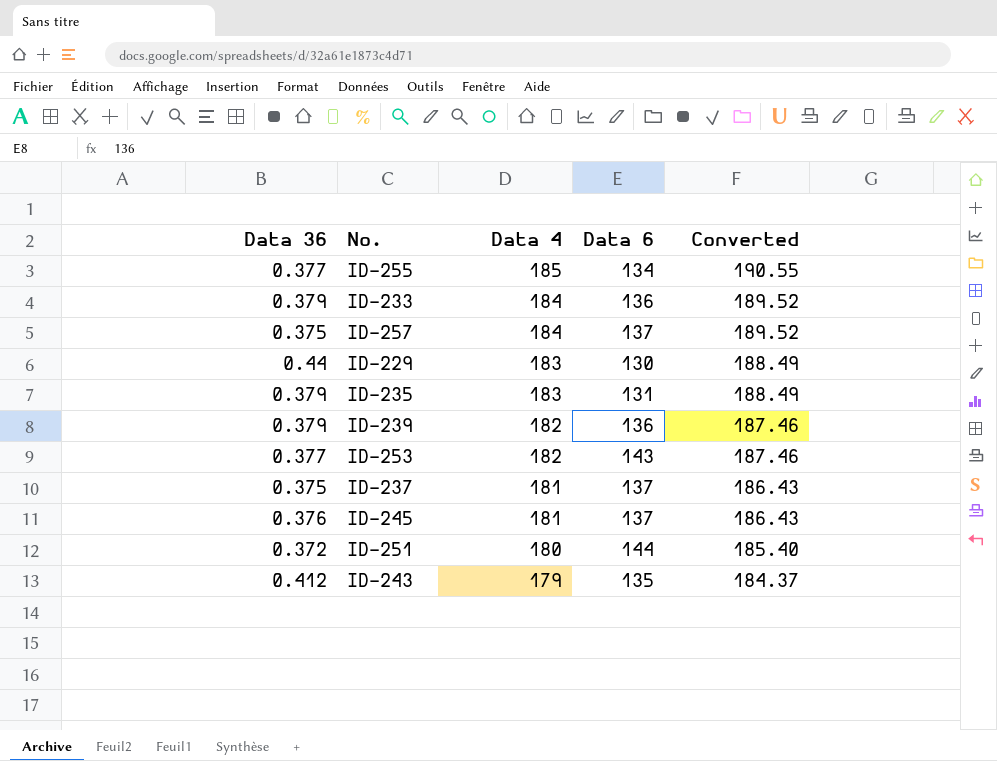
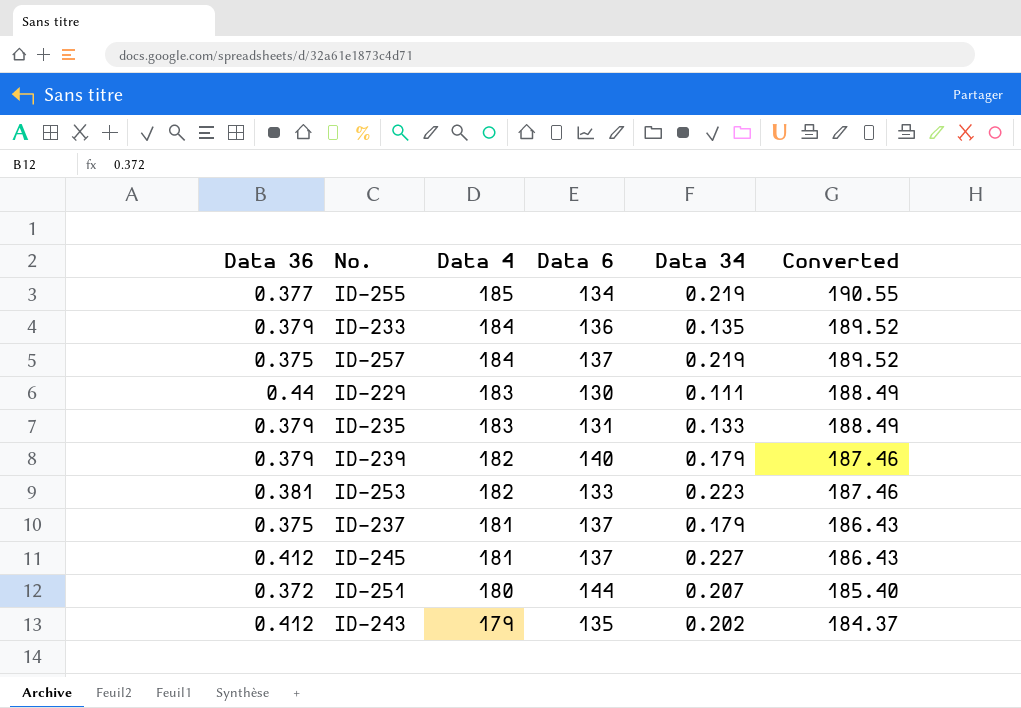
column Data 34 | position: none -> 5
ID-239 | Data 6: 136 -> 140
ID-253 | Data 36: 0.377 -> 0.381
ID-253 | Data 6: 143 -> 133
ID-245 | Data 36: 0.376 -> 0.412

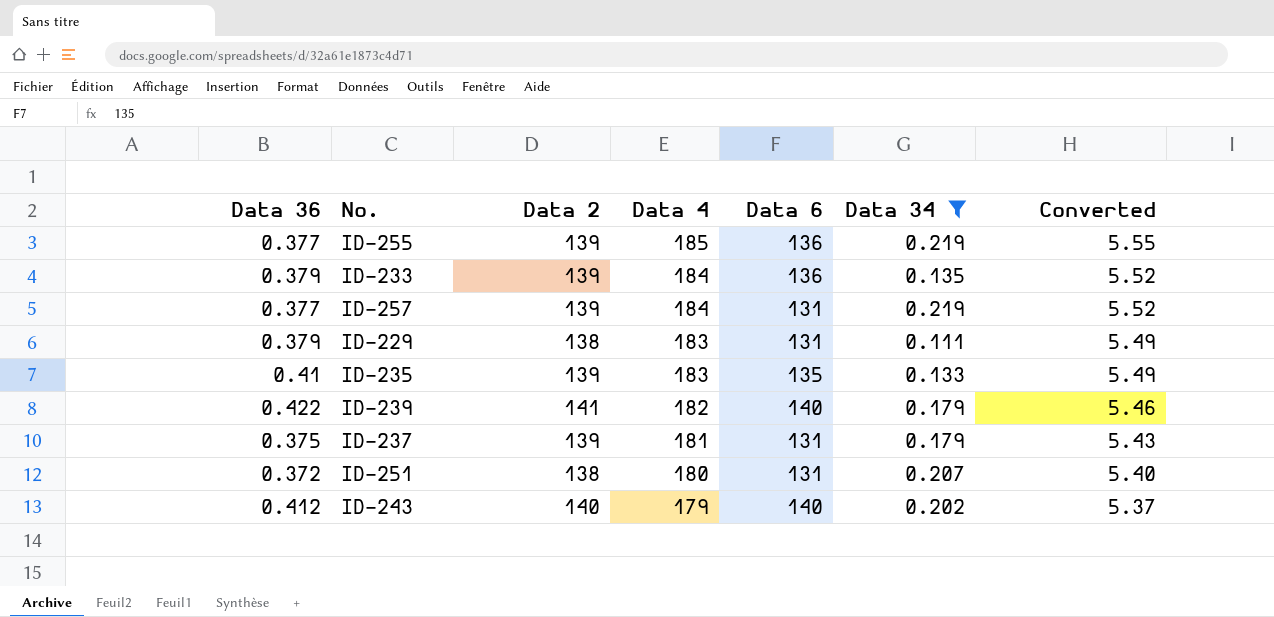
filter: none -> Data 34 <= 0.219
column Data 2 | position: none -> 3
column Converted | formula: [Data 4] * 1.03 -> [Data 4] * 0.03
ID-255 | Data 6: 134 -> 136
ID-257 | Data 36: 0.375 -> 0.377
ID-257 | Data 6: 137 -> 131
ID-229 | Data 36: 0.44 -> 0.379
ID-229 | Data 6: 130 -> 131
ID-235 | Data 36: 0.379 -> 0.41
ID-235 | Data 6: 131 -> 135
ID-239 | Data 36: 0.379 -> 0.422
ID-237 | Data 6: 137 -> 131
ID-251 | Data 6: 144 -> 131
ID-243 | Data 6: 135 -> 140

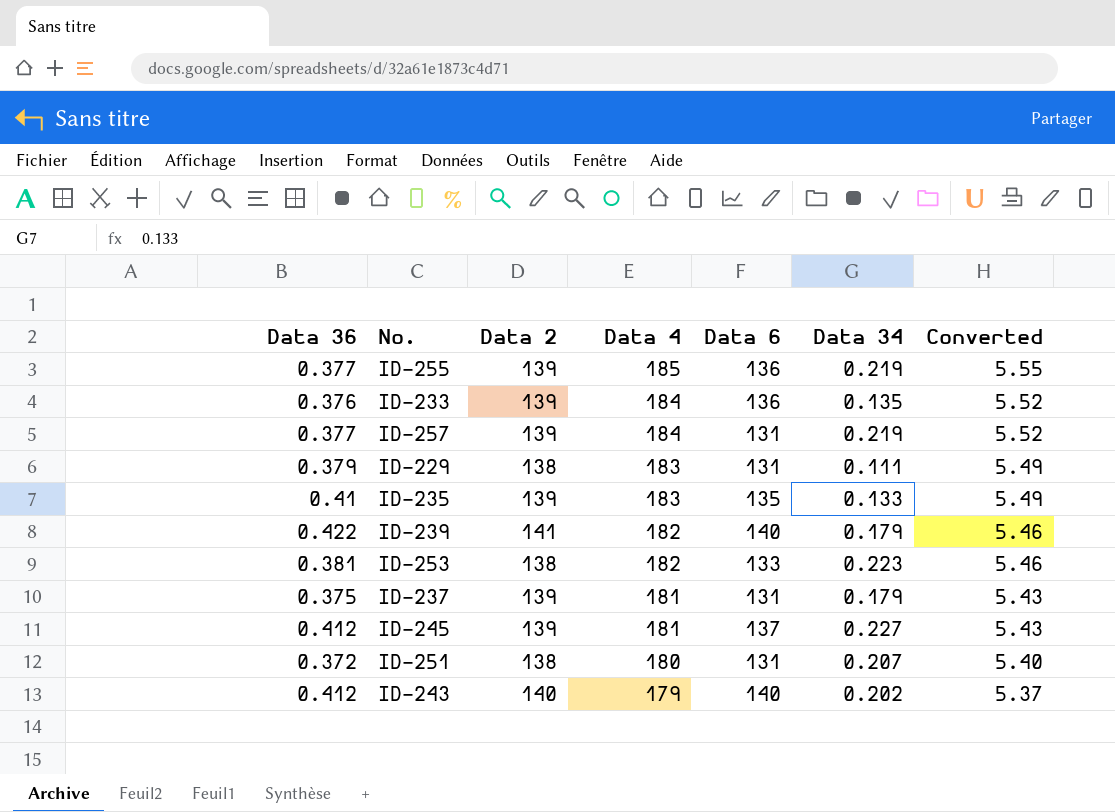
filter: Data 34 <= 0.219 -> none
ID-233 | Data 36: 0.379 -> 0.376

